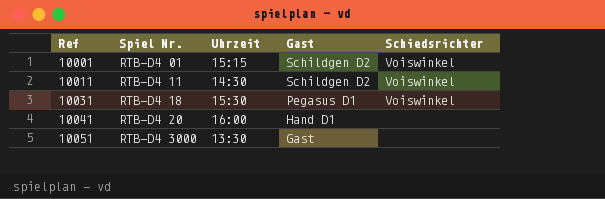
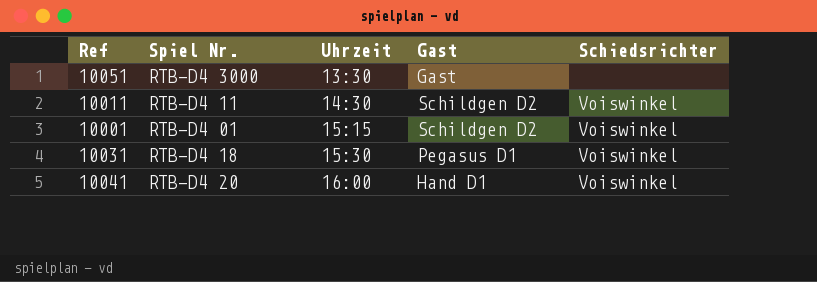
row order: Ref ascending -> Uhrzeit ascending
10041 | Schiedsrichter: none -> Voiswinkel

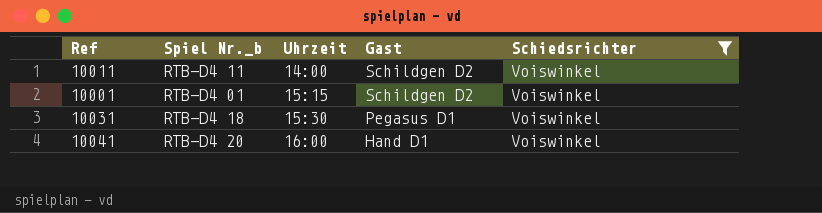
filter: none -> Schiedsrichter = Voiswinkel
column name: Spiel Nr. -> Spiel Nr._b
10011 | Uhrzeit: 14:30 -> 14:00

